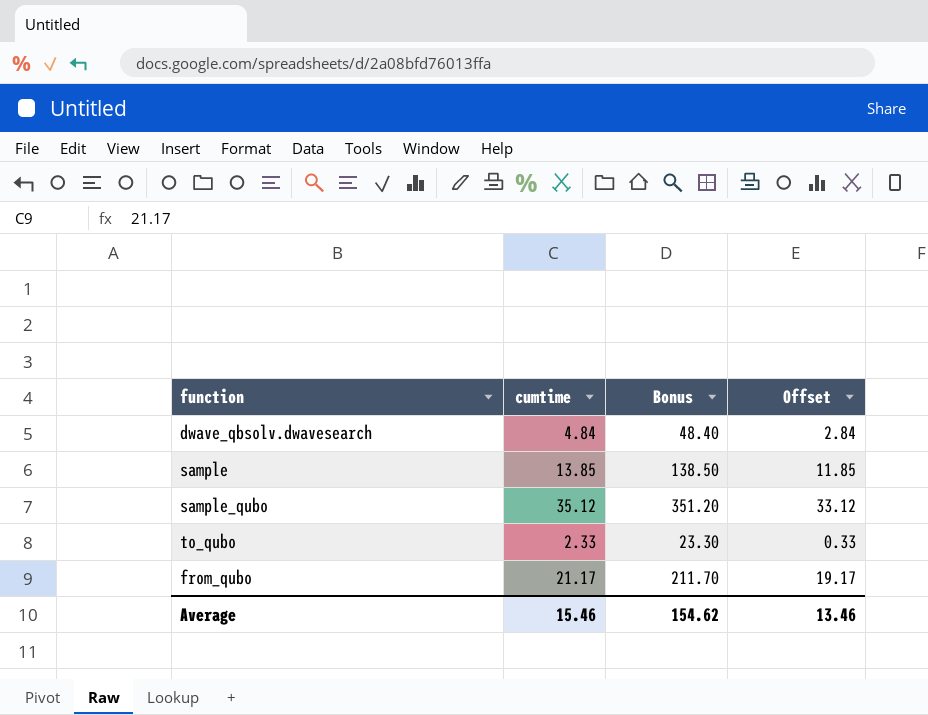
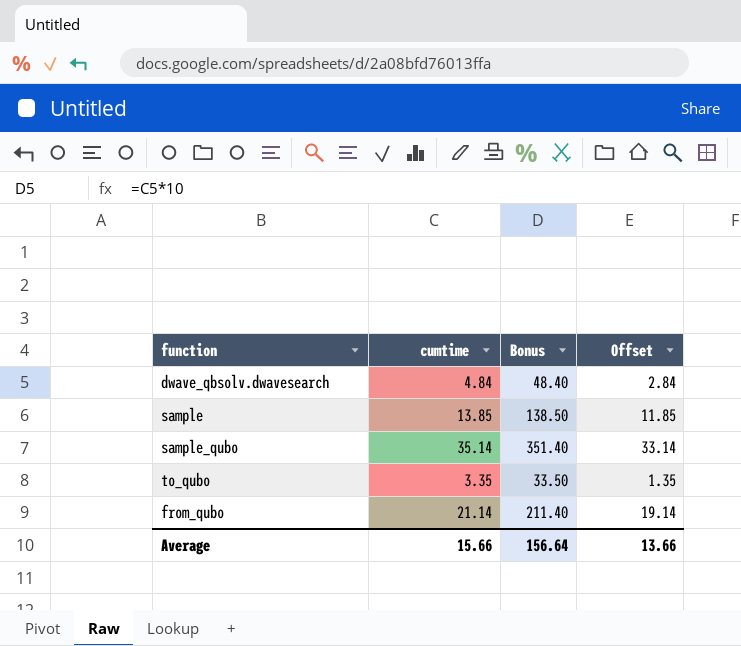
sample_qubo | cumtime: 35.12 -> 35.14
sample_qubo | Bonus: 351.20 -> 351.40
sample_qubo | Offset: 33.12 -> 33.14
to_qubo | cumtime: 2.33 -> 3.35
to_qubo | Bonus: 23.30 -> 33.50
to_qubo | Offset: 0.33 -> 1.35
from_qubo | cumtime: 21.17 -> 21.14
from_qubo | Bonus: 211.70 -> 211.40
from_qubo | Offset: 19.17 -> 19.14
Average | cumtime: 15.46 -> 15.66
Average | Bonus: 154.62 -> 156.64
Average | Offset: 13.46 -> 13.66

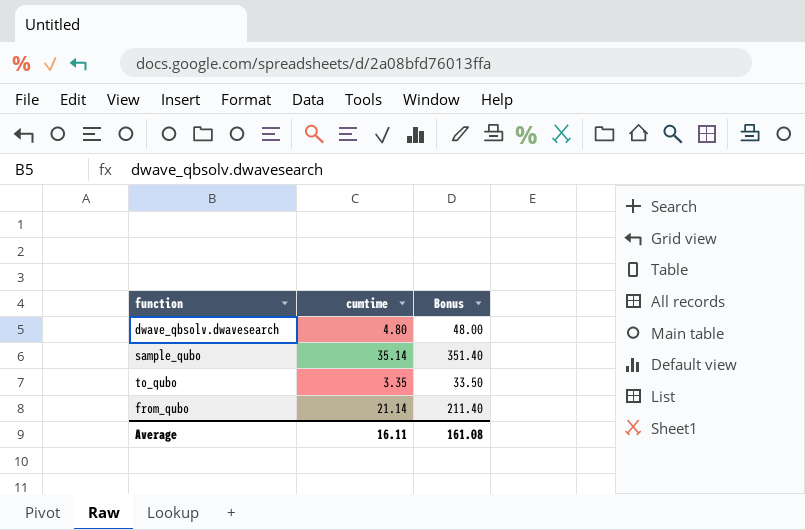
column Offset | formula: [cumtime] - 2 -> none
row sample: 13.85 | 138.50 | 11.85 -> none
dwave_qbsolv.dwavesearch | cumtime: 4.84 -> 4.80
dwave_qbsolv.dwavesearch | Bonus: 48.40 -> 48.00
Average | cumtime: 15.66 -> 16.11
Average | Bonus: 156.64 -> 161.08

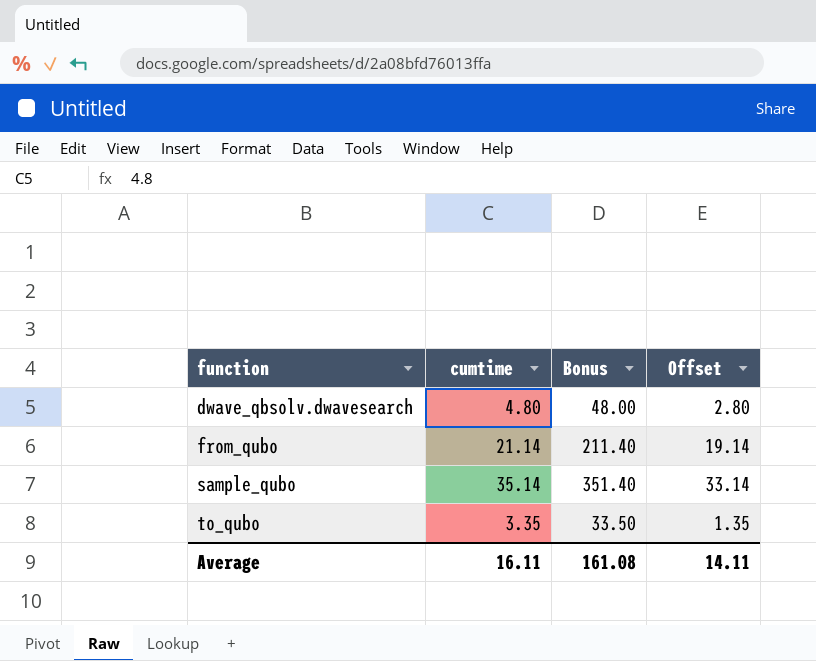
row order: none -> function ascending
column Offset | formula: none -> [cumtime] - 2

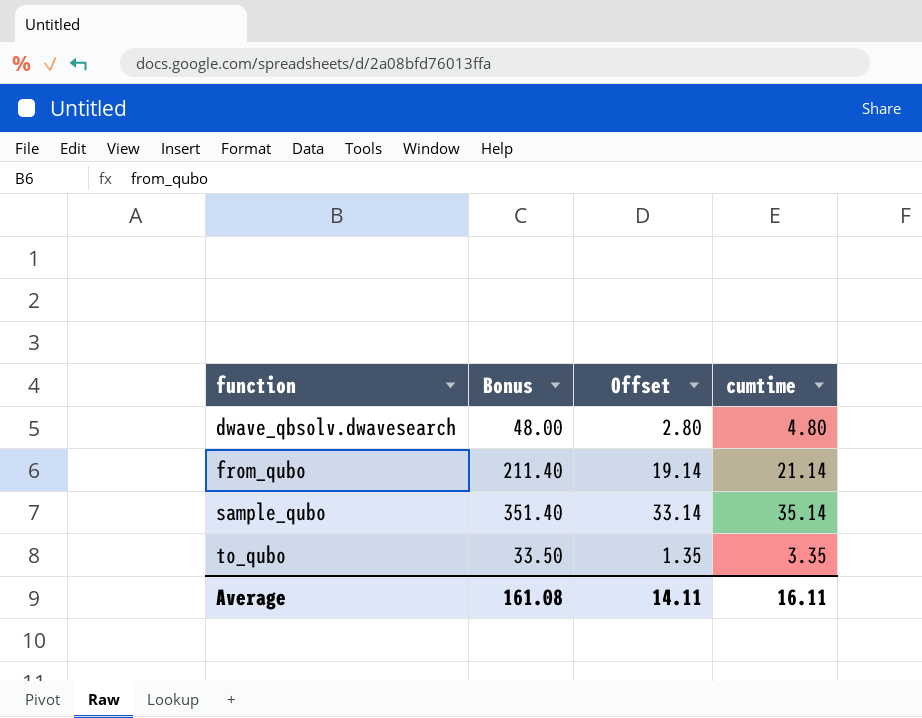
column cumtime | position: 2 -> 4

